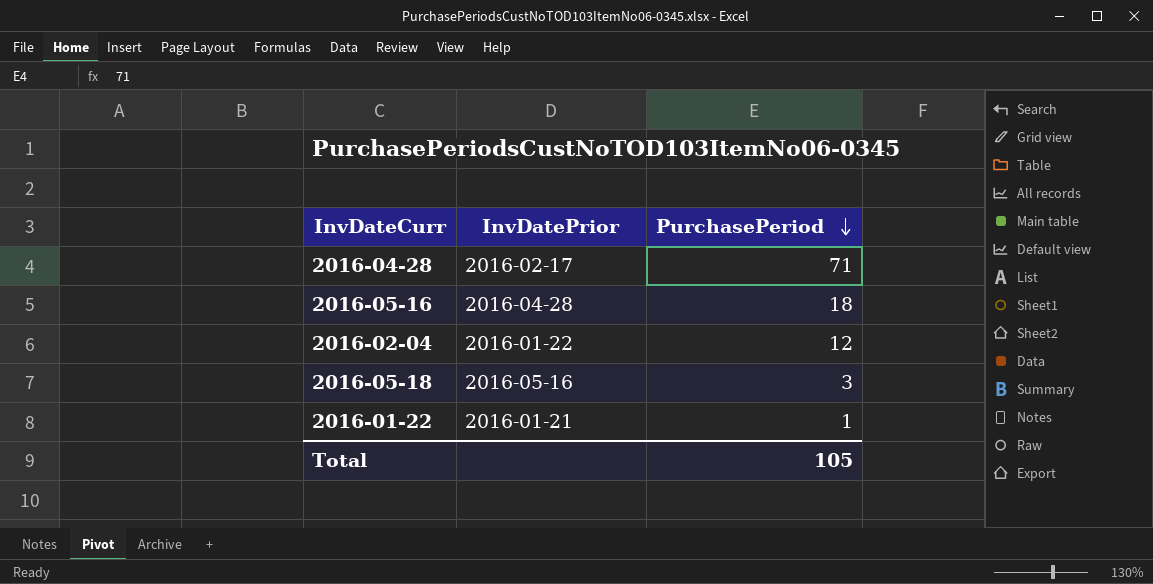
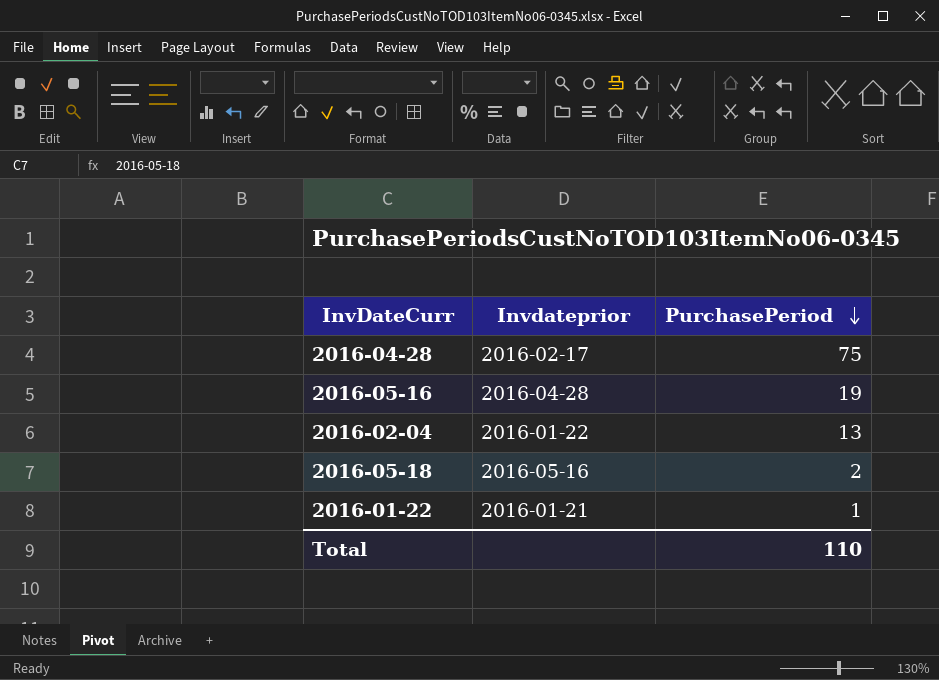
column name: InvDatePrior -> Invdateprior
2016-04-28 | PurchasePeriod: 71 -> 75
2016-05-16 | PurchasePeriod: 18 -> 19
2016-02-04 | PurchasePeriod: 12 -> 13
2016-05-18 | PurchasePeriod: 3 -> 2
Total | PurchasePeriod: 105 -> 110

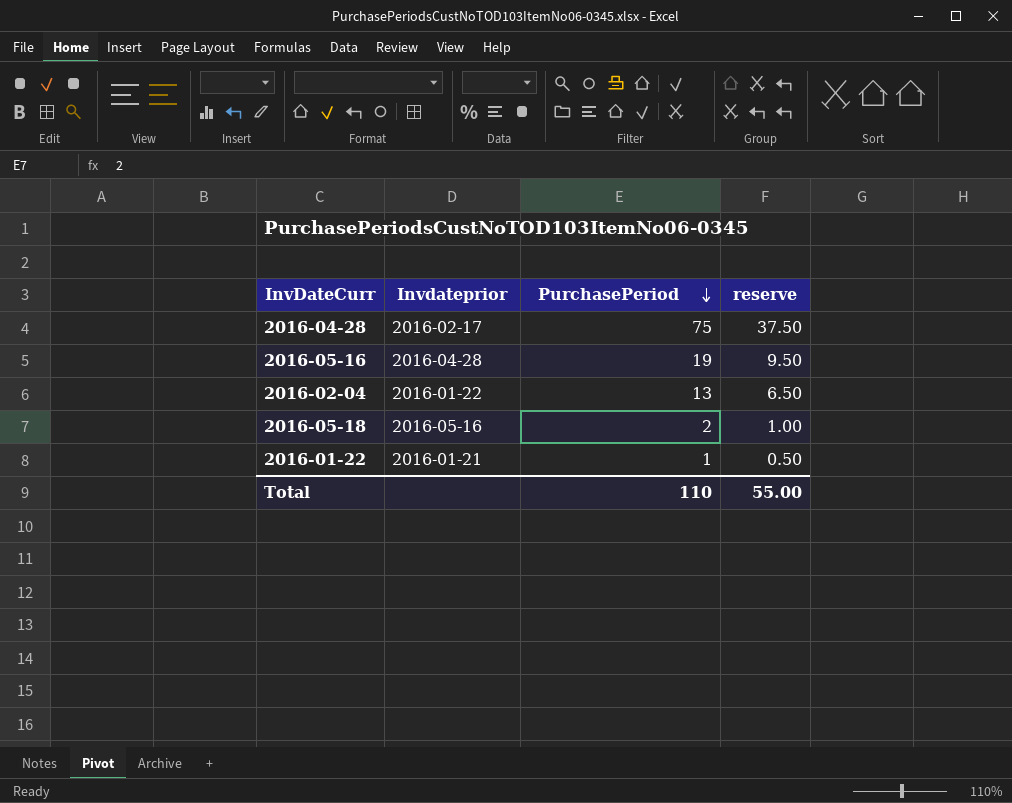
column reserve | formula: none -> [PurchasePeriod] * 0.5

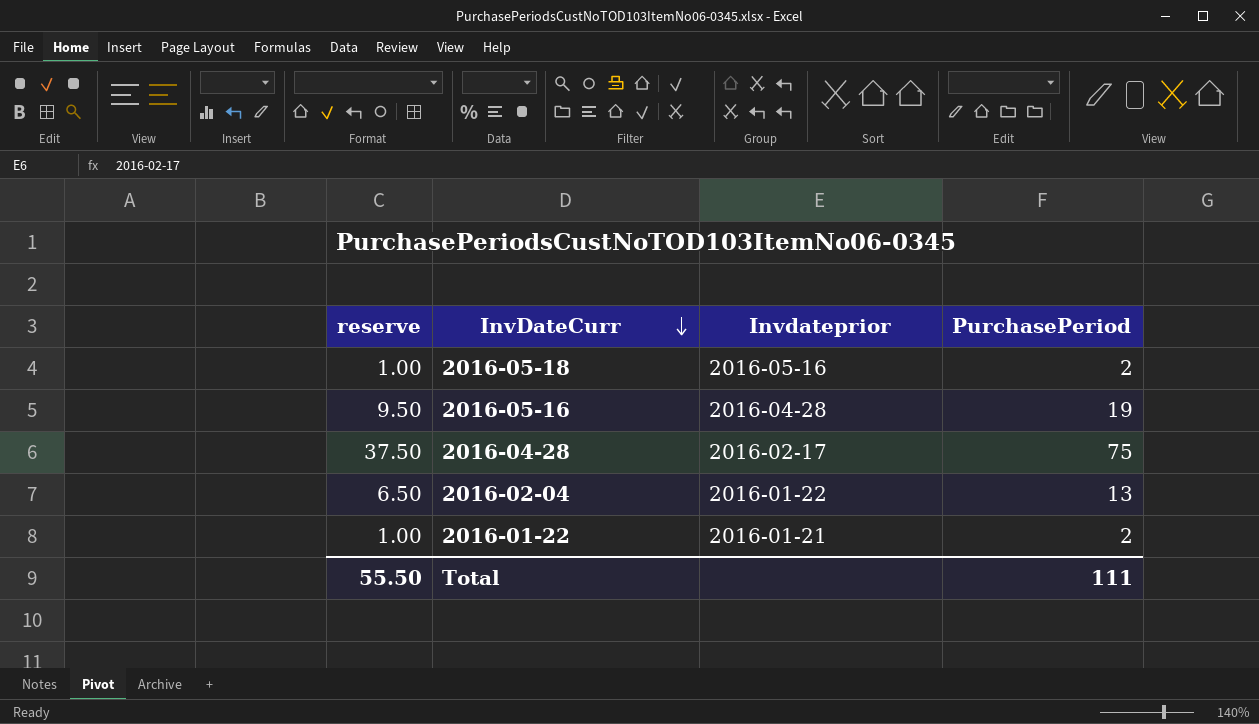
row order: PurchasePeriod descending -> InvDateCurr descending
column reserve | position: 4 -> 1
2016-01-22 | reserve: 0.50 -> 1.00
2016-01-22 | PurchasePeriod: 1 -> 2
Total | reserve: 55.00 -> 55.50
Total | PurchasePeriod: 110 -> 111

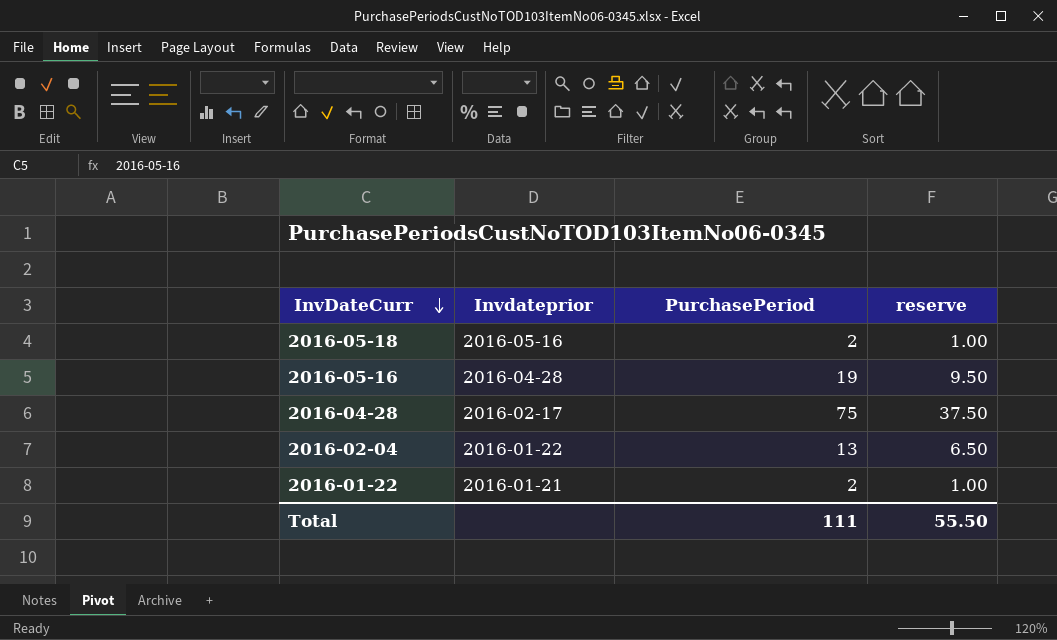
column reserve | position: 1 -> 4

